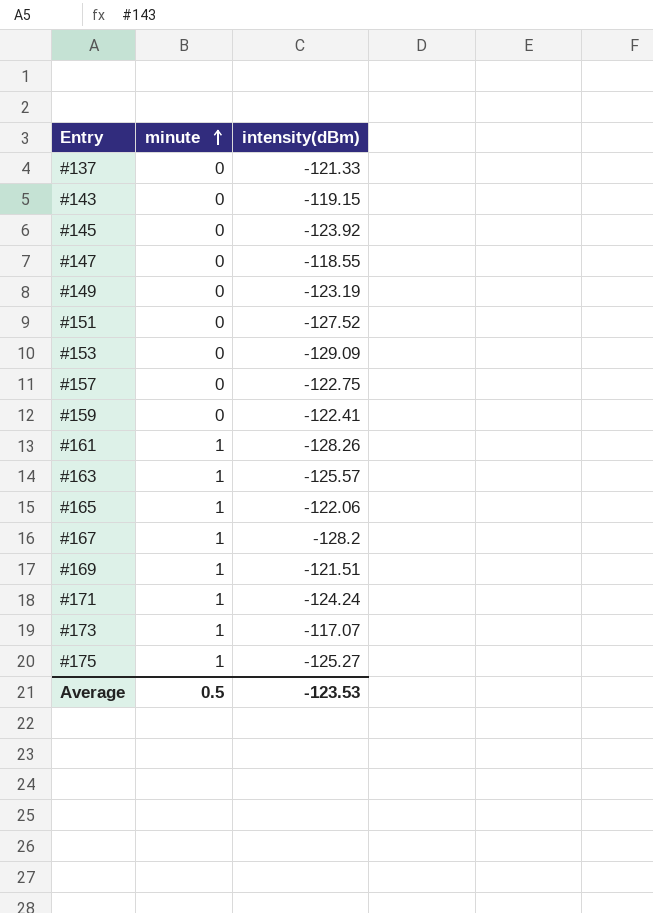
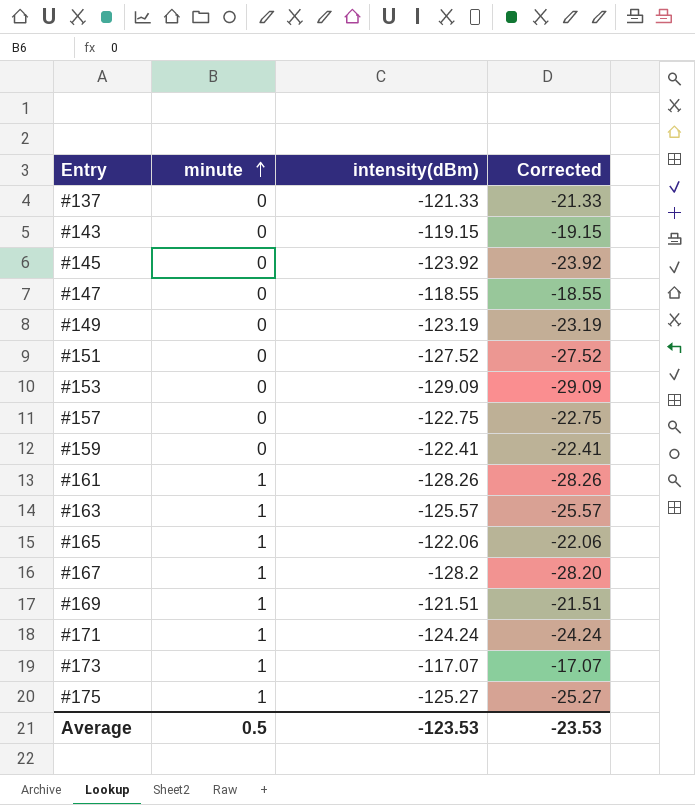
column Corrected | formula: none -> [intensity(dBm)] + 100

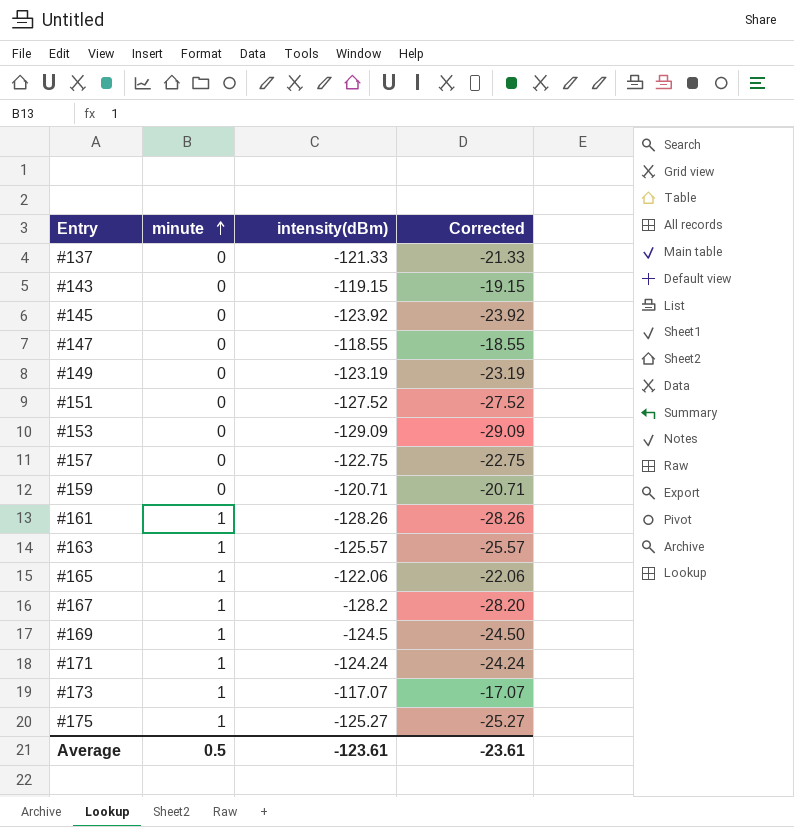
#159 | intensity(dBm): -122.41 -> -120.71
#159 | Corrected: -22.41 -> -20.71
#169 | intensity(dBm): -121.51 -> -124.5
#169 | Corrected: -21.51 -> -24.50
Average | intensity(dBm): -123.53 -> -123.61
Average | Corrected: -23.53 -> -23.61

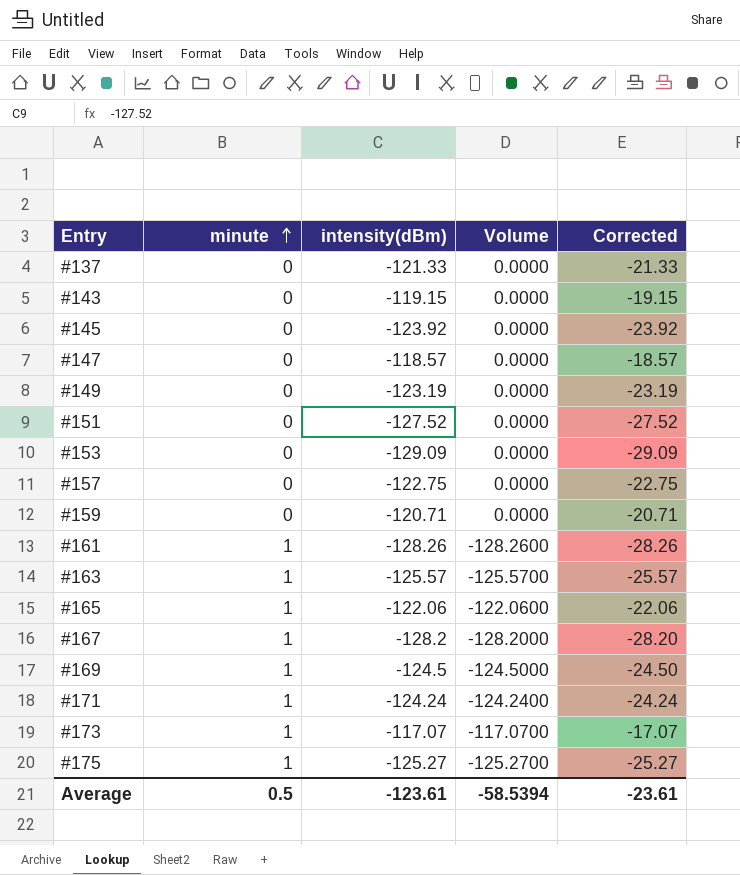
column Volume | formula: none -> [minute] * [intensity(dBm)]
#147 | intensity(dBm): -118.55 -> -118.57
#147 | Corrected: -18.55 -> -18.57

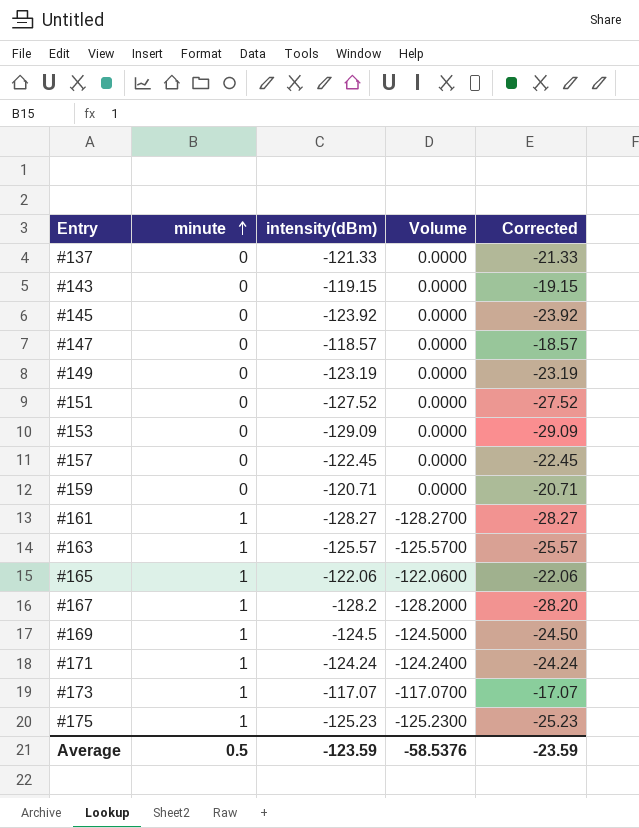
#157 | intensity(dBm): -122.75 -> -122.45
#157 | Corrected: -22.75 -> -22.45
#161 | intensity(dBm): -128.26 -> -128.27
#161 | Volume: -128.2600 -> -128.2700
#161 | Corrected: -28.26 -> -28.27
#175 | intensity(dBm): -125.27 -> -125.23
#175 | Volume: -125.2700 -> -125.2300
#175 | Corrected: -25.27 -> -25.23
Average | intensity(dBm): -123.61 -> -123.59
Average | Volume: -58.5394 -> -58.5376
Average | Corrected: -23.61 -> -23.59

